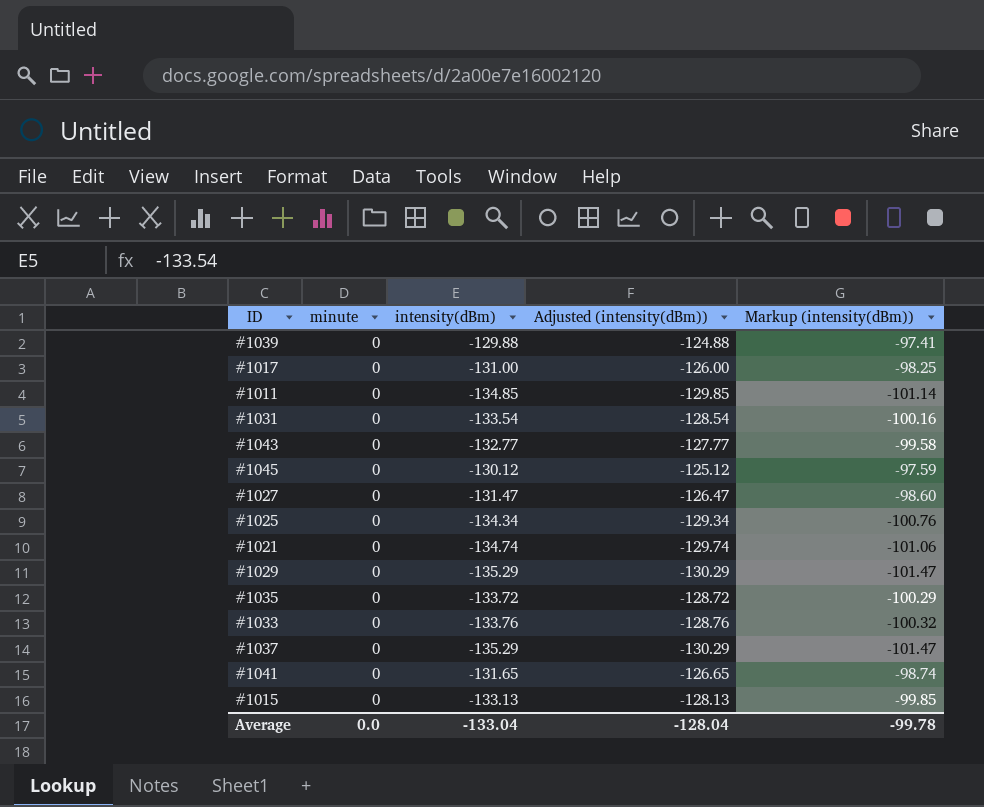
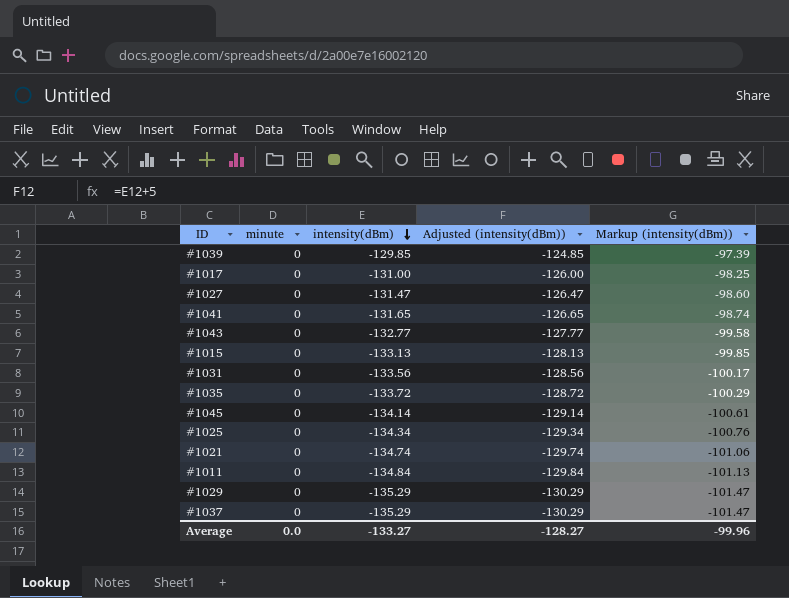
row order: none -> intensity(dBm) descending
row #1033: 0 | -133.76 | -128.76 | -100.32 -> none
#1039 | intensity(dBm): -129.88 -> -129.85
#1039 | Adjusted (intensity(dBm)): -124.88 -> -124.85
#1039 | Markup (intensity(dBm)): -97.41 -> -97.39
#1031 | intensity(dBm): -133.54 -> -133.56
#1031 | Adjusted (intensity(dBm)): -128.54 -> -128.56
#1031 | Markup (intensity(dBm)): -100.16 -> -100.17
#1045 | intensity(dBm): -130.12 -> -134.14
#1045 | Adjusted (intensity(dBm)): -125.12 -> -129.14
#1045 | Markup (intensity(dBm)): -97.59 -> -100.61
#1011 | intensity(dBm): -134.85 -> -134.84
#1011 | Adjusted (intensity(dBm)): -129.85 -> -129.84
#1011 | Markup (intensity(dBm)): -101.14 -> -101.13
Average | intensity(dBm): -133.04 -> -133.27
Average | Adjusted (intensity(dBm)): -128.04 -> -128.27
Average | Markup (intensity(dBm)): -99.78 -> -99.96

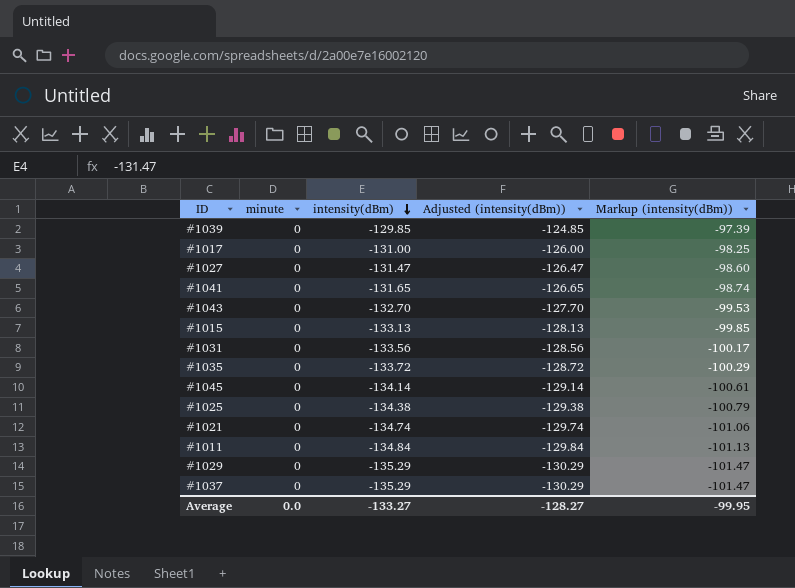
#1043 | intensity(dBm): -132.77 -> -132.70
#1043 | Adjusted (intensity(dBm)): -127.77 -> -127.70
#1043 | Markup (intensity(dBm)): -99.58 -> -99.53
#1025 | intensity(dBm): -134.34 -> -134.38
#1025 | Adjusted (intensity(dBm)): -129.34 -> -129.38
#1025 | Markup (intensity(dBm)): -100.76 -> -100.79
Average | Markup (intensity(dBm)): -99.96 -> -99.95

